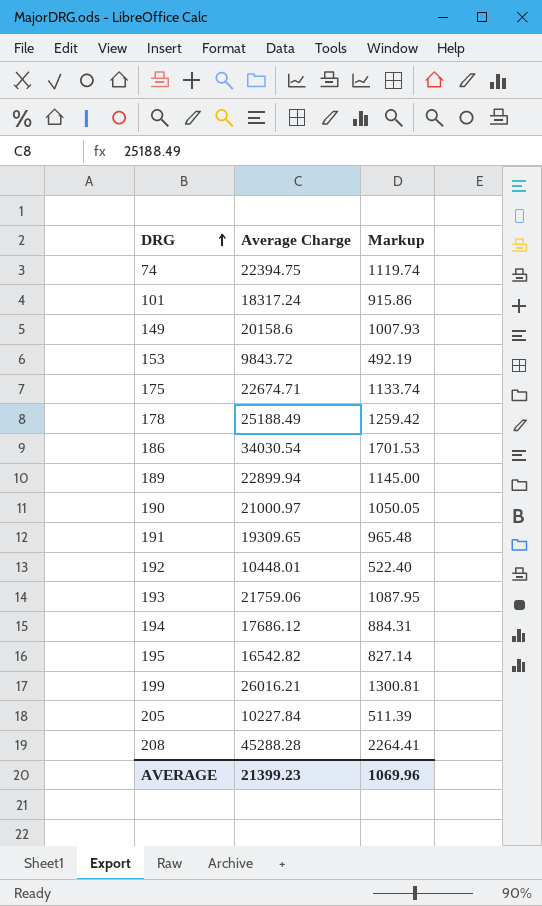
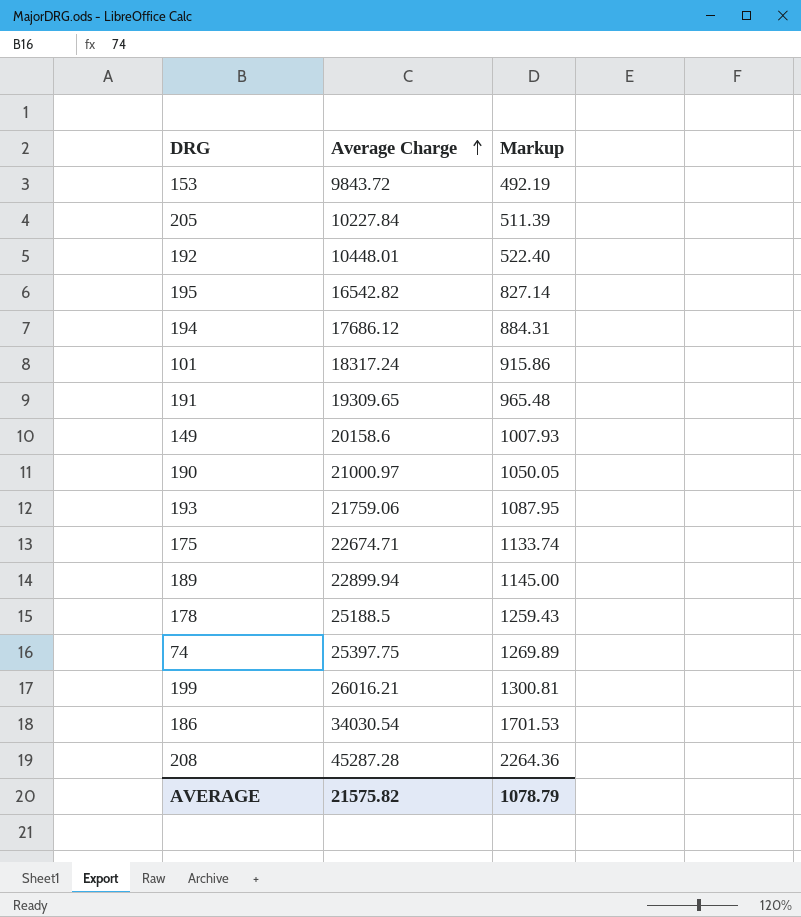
row order: DRG ascending -> Average Charge ascending
178 | Average Charge: 25188.49 -> 25188.5
178 | Markup: 1259.42 -> 1259.43
74 | Average Charge: 22394.75 -> 25397.75
74 | Markup: 1119.74 -> 1269.89
208 | Average Charge: 45288.28 -> 45287.28
208 | Markup: 2264.41 -> 2264.36
AVERAGE | Average Charge: 21399.23 -> 21575.82
AVERAGE | Markup: 1069.96 -> 1078.79

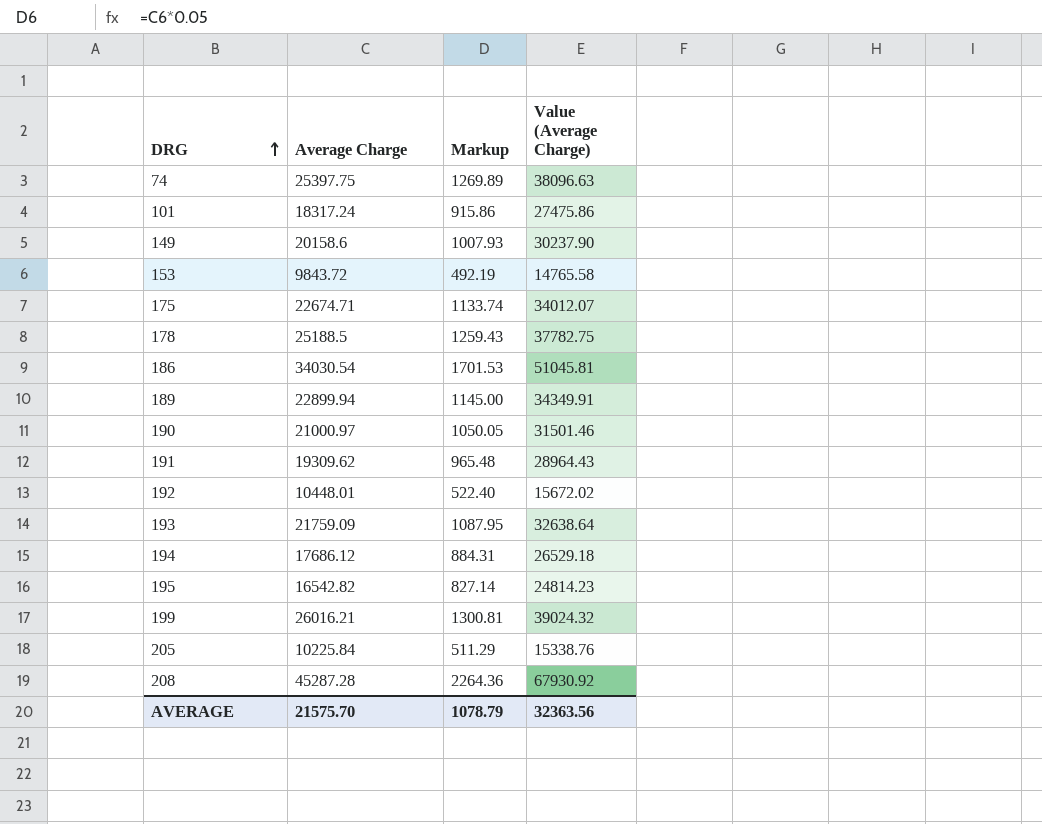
row order: Average Charge ascending -> DRG ascending
column Value (Average Charge) | formula: none -> [Average Charge] * 1.5
191 | Average Charge: 19309.65 -> 19309.62
193 | Average Charge: 21759.06 -> 21759.09
205 | Average Charge: 10227.84 -> 10225.84
205 | Markup: 511.39 -> 511.29
AVERAGE | Average Charge: 21575.82 -> 21575.70

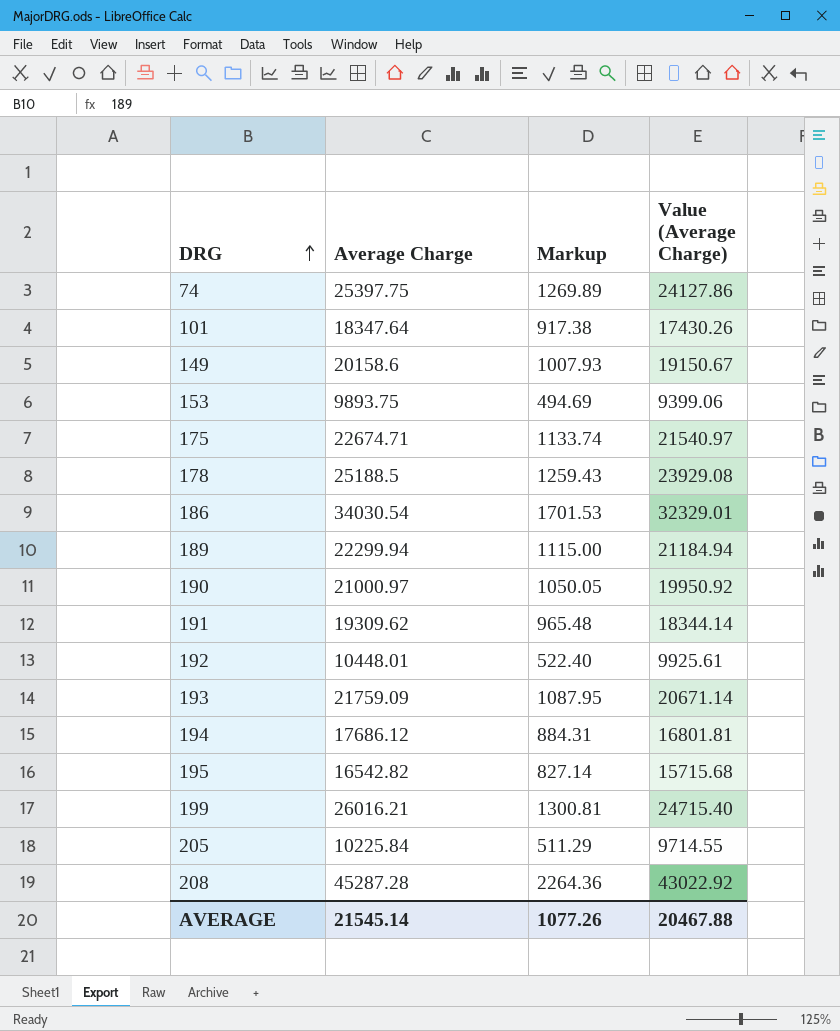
column Value (Average Charge) | formula: [Average Charge] * 1.5 -> [Average Charge] * 0.95
101 | Average Charge: 18317.24 -> 18347.64
101 | Markup: 915.86 -> 917.38
153 | Average Charge: 9843.72 -> 9893.75
153 | Markup: 492.19 -> 494.69
189 | Average Charge: 22899.94 -> 22299.94
189 | Markup: 1145.00 -> 1115.00
AVERAGE | Average Charge: 21575.70 -> 21545.14
AVERAGE | Markup: 1078.79 -> 1077.26
AVERAGE | Value (Average Charge): 32363.56 -> 20467.88

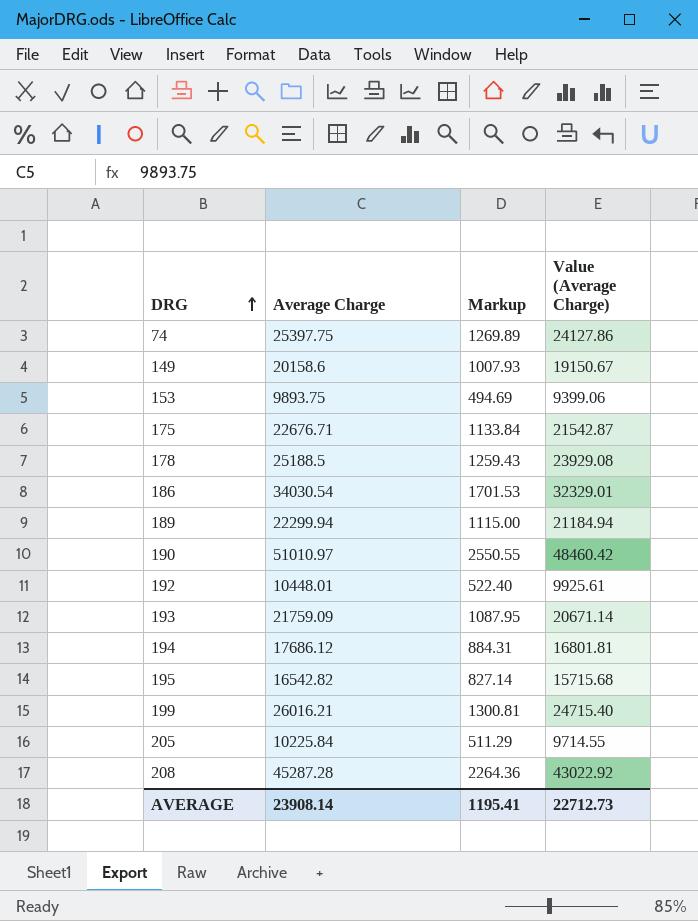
row 101: 18347.64 | 917.38 | 17430.26 -> none
row 191: 19309.62 | 965.48 | 18344.14 -> none
175 | Average Charge: 22674.71 -> 22676.71
175 | Markup: 1133.74 -> 1133.84
175 | Value (Average Charge): 21540.97 -> 21542.87
190 | Average Charge: 21000.97 -> 51010.97
190 | Markup: 1050.05 -> 2550.55
190 | Value (Average Charge): 19950.92 -> 48460.42
AVERAGE | Average Charge: 21545.14 -> 23908.14
AVERAGE | Markup: 1077.26 -> 1195.41
AVERAGE | Value (Average Charge): 20467.88 -> 22712.73

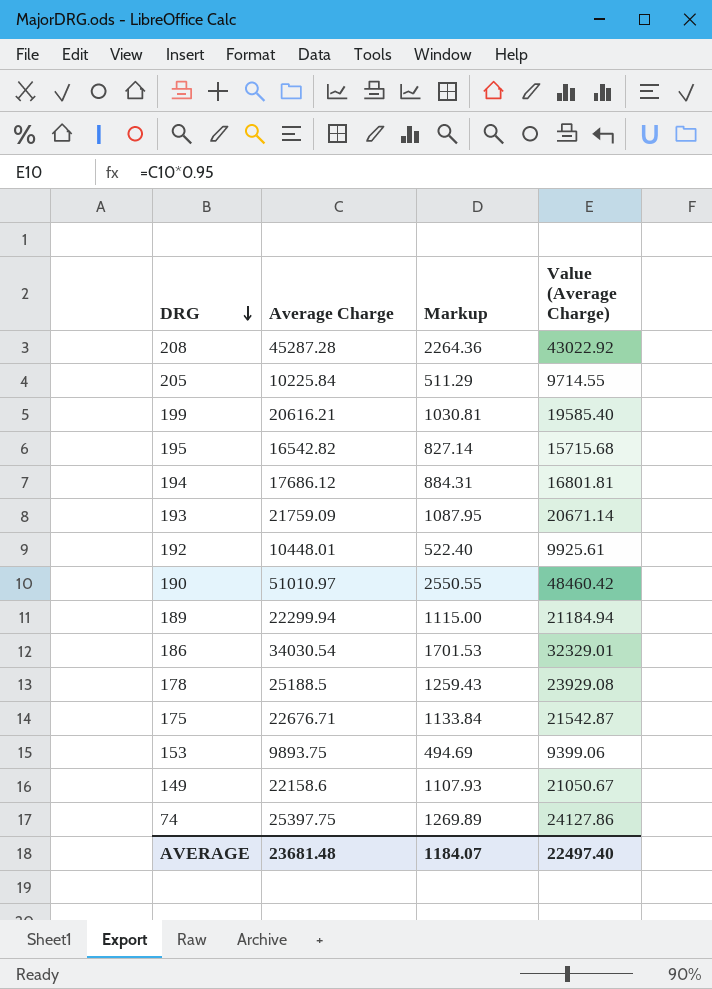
row order: DRG ascending -> DRG descending
199 | Average Charge: 26016.21 -> 20616.21
199 | Markup: 1300.81 -> 1030.81
199 | Value (Average Charge): 24715.40 -> 19585.40
149 | Average Charge: 20158.6 -> 22158.6
149 | Markup: 1007.93 -> 1107.93
149 | Value (Average Charge): 19150.67 -> 21050.67
AVERAGE | Average Charge: 23908.14 -> 23681.48
AVERAGE | Markup: 1195.41 -> 1184.07
AVERAGE | Value (Average Charge): 22712.73 -> 22497.40

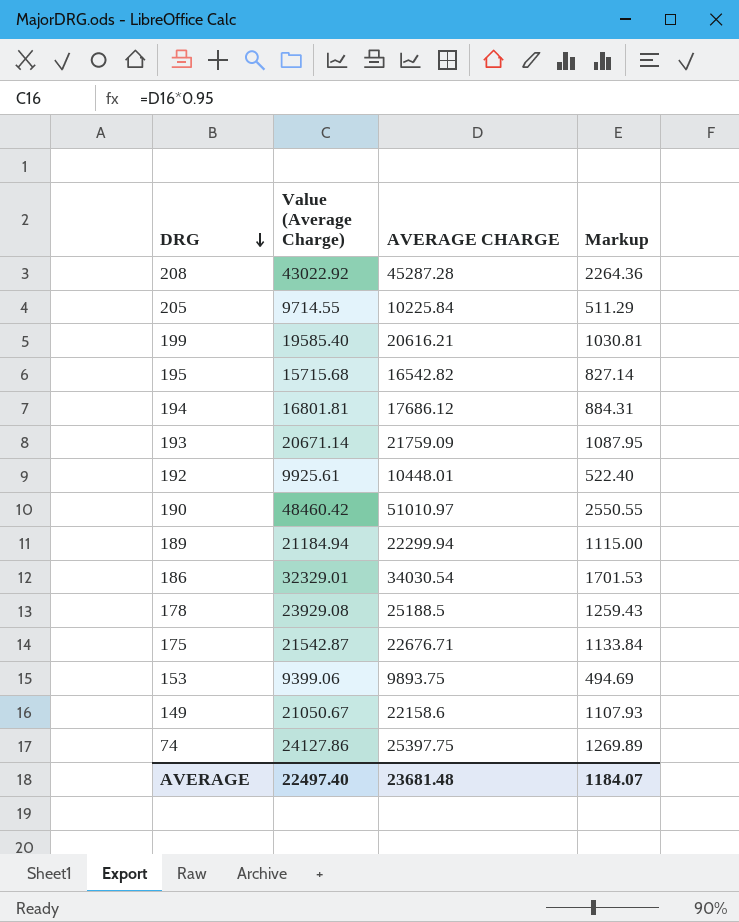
column Value (Average Charge) | position: 4 -> 2
column name: Average Charge -> AVERAGE CHARGE

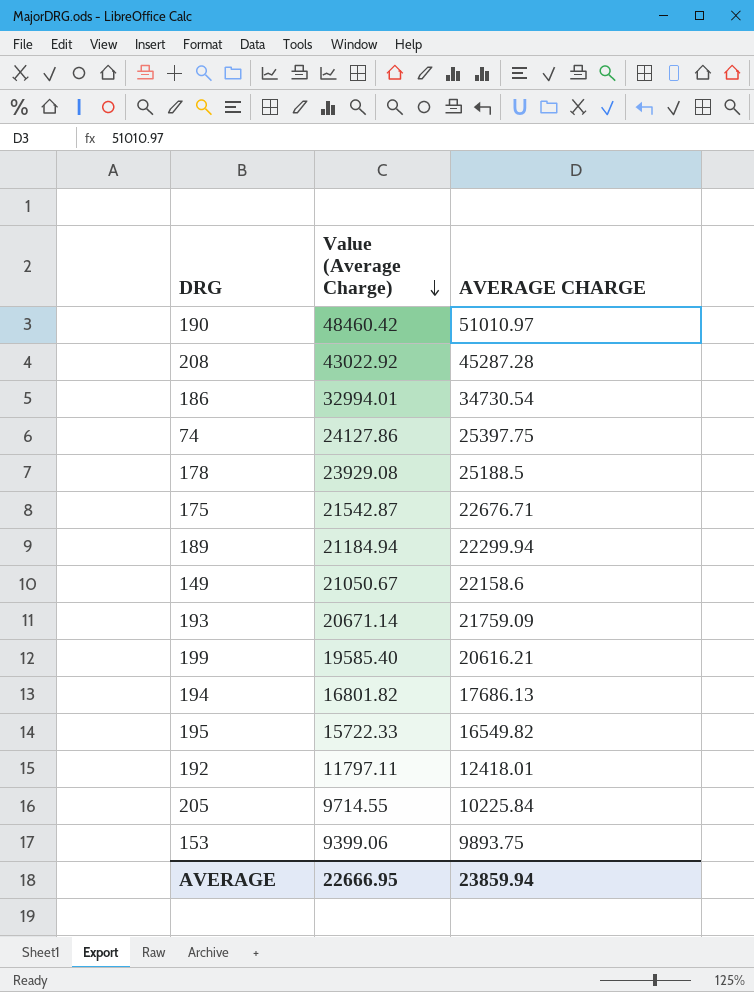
row order: DRG descending -> Value (Average Charge) descending
column Markup | formula: [AVERAGE CHARGE] * 0.05 -> none
186 | Value (Average Charge): 32329.01 -> 32994.01
186 | AVERAGE CHARGE: 34030.54 -> 34730.54
194 | Value (Average Charge): 16801.81 -> 16801.82
194 | AVERAGE CHARGE: 17686.12 -> 17686.13
195 | Value (Average Charge): 15715.68 -> 15722.33
195 | AVERAGE CHARGE: 16542.82 -> 16549.82
192 | Value (Average Charge): 9925.61 -> 11797.11
192 | AVERAGE CHARGE: 10448.01 -> 12418.01
AVERAGE | Value (Average Charge): 22497.40 -> 22666.95
AVERAGE | AVERAGE CHARGE: 23681.48 -> 23859.94

